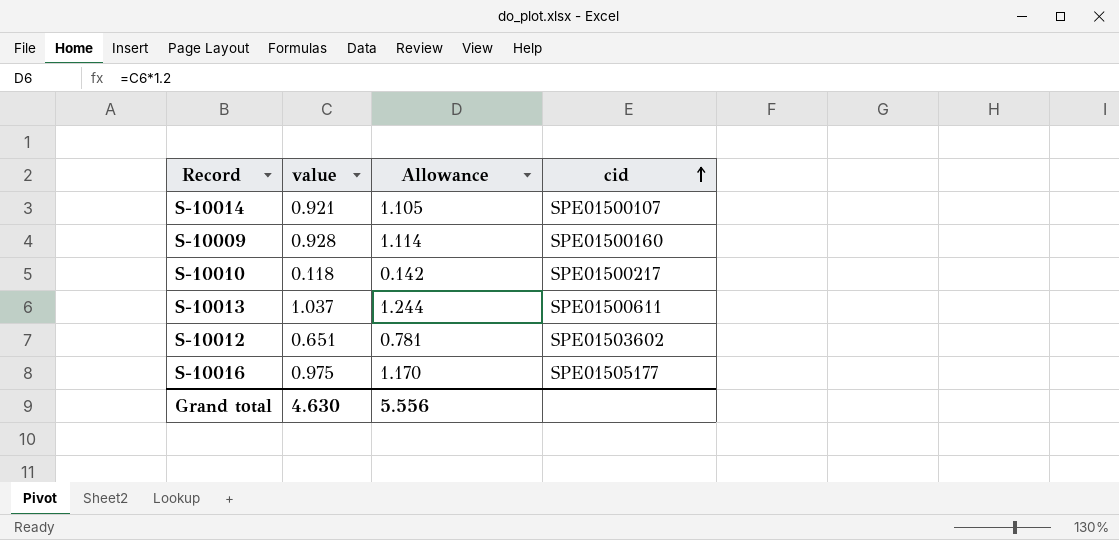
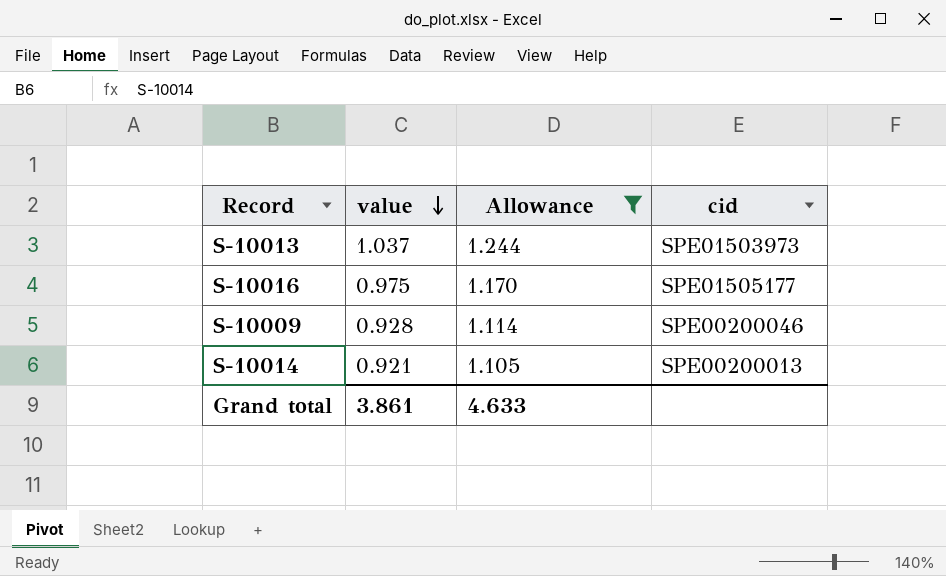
filter: none -> Allowance >= 1.105
row order: cid ascending -> value descending
S-10013 | cid: SPE01500611 -> SPE01503973
S-10009 | cid: SPE01500160 -> SPE00200046
S-10014 | cid: SPE01500107 -> SPE00200013
Grand total | value: 4.630 -> 3.861
Grand total | Allowance: 5.556 -> 4.633

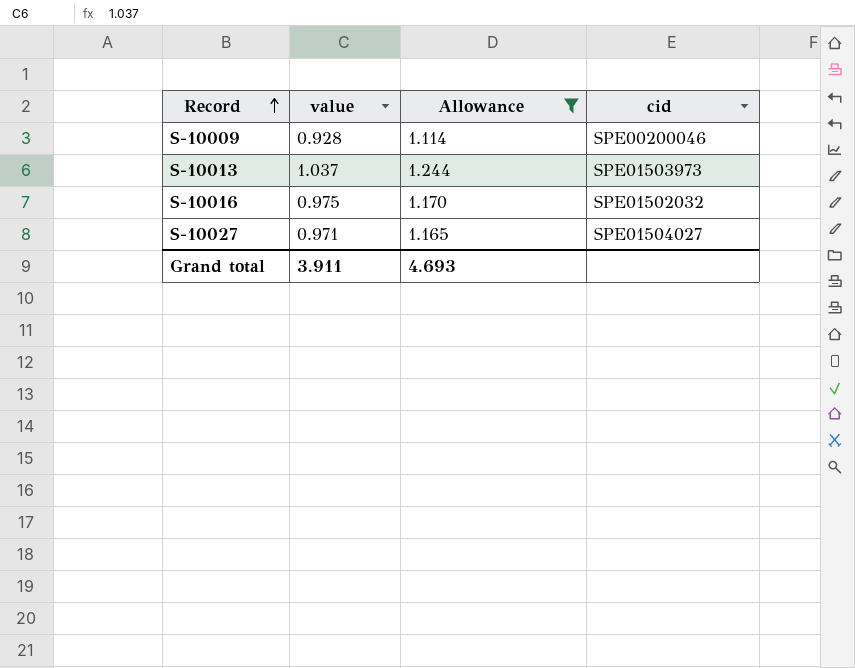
row order: value descending -> Record ascending
row S-10014: 0.921 | 1.105 | SPE00200013 -> none
S-10016 | cid: SPE01505177 -> SPE01502032
row S-10027: none -> 0.971 | 1.165 | SPE01504027
Grand total | value: 3.861 -> 3.911
Grand total | Allowance: 4.633 -> 4.693

